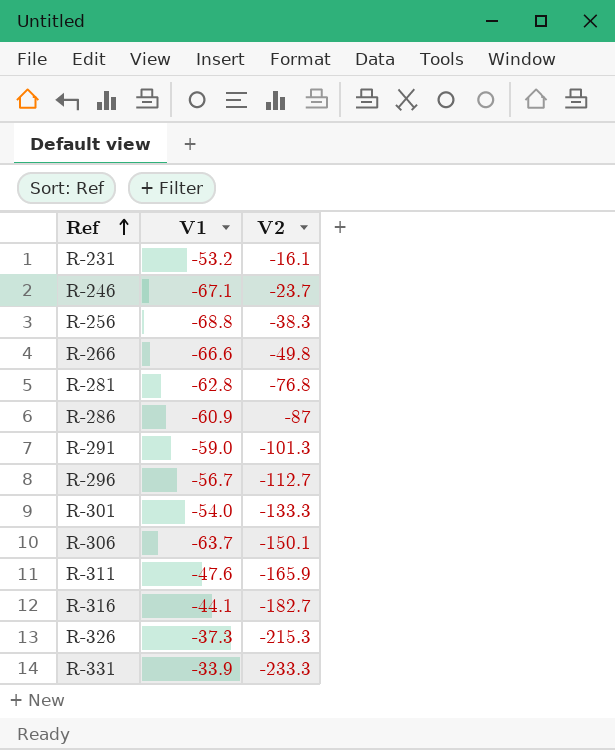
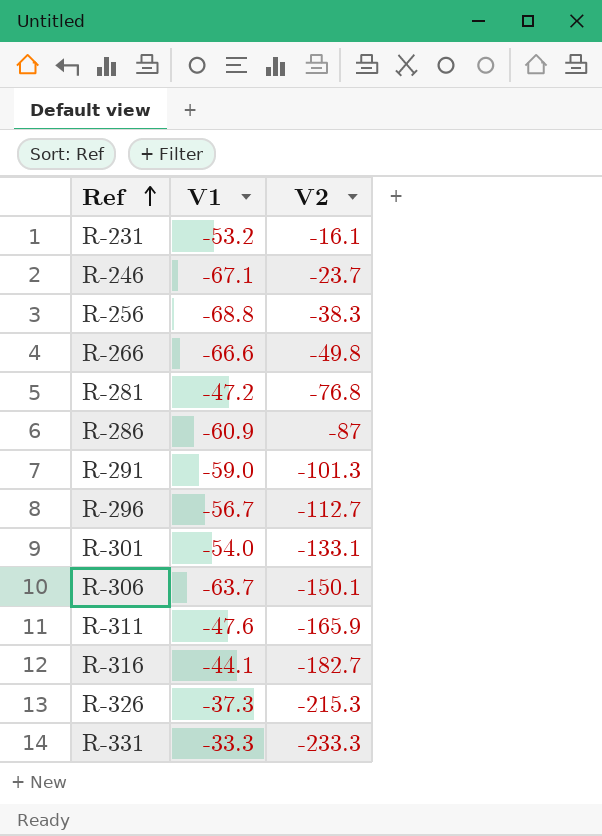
R-281 | V1: -62.8 -> -47.2
R-301 | V2: -133.3 -> -133.1
R-331 | V1: -33.9 -> -33.3

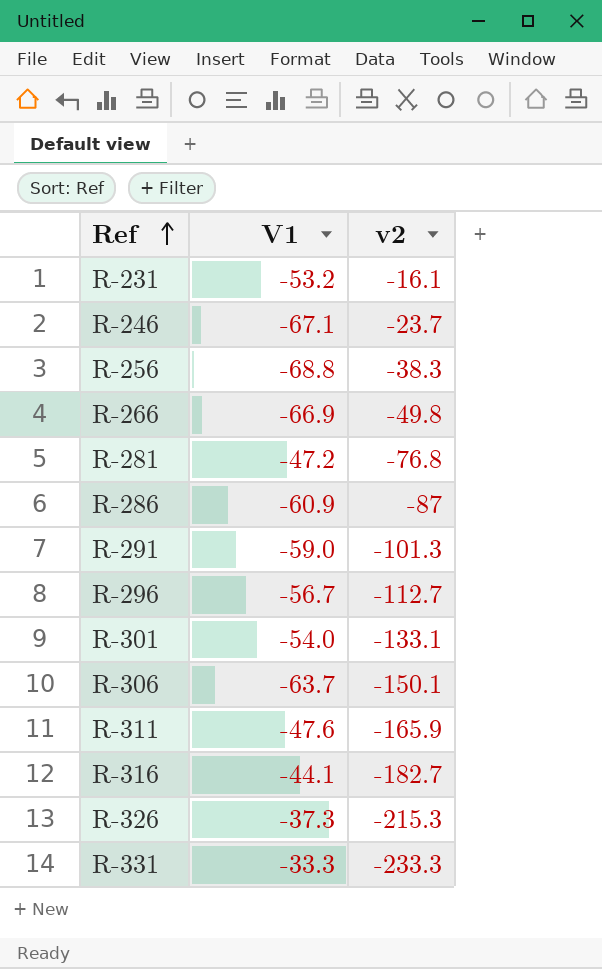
column name: V2 -> v2
R-266 | V1: -66.6 -> -66.9

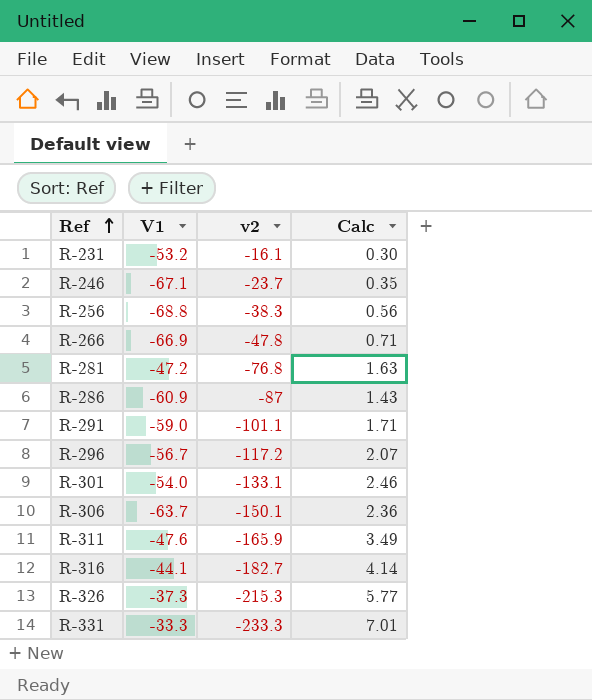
column Calc | formula: none -> [v2] / [V1]
R-266 | v2: -49.8 -> -47.8
R-291 | v2: -101.3 -> -101.1
R-296 | v2: -112.7 -> -117.2

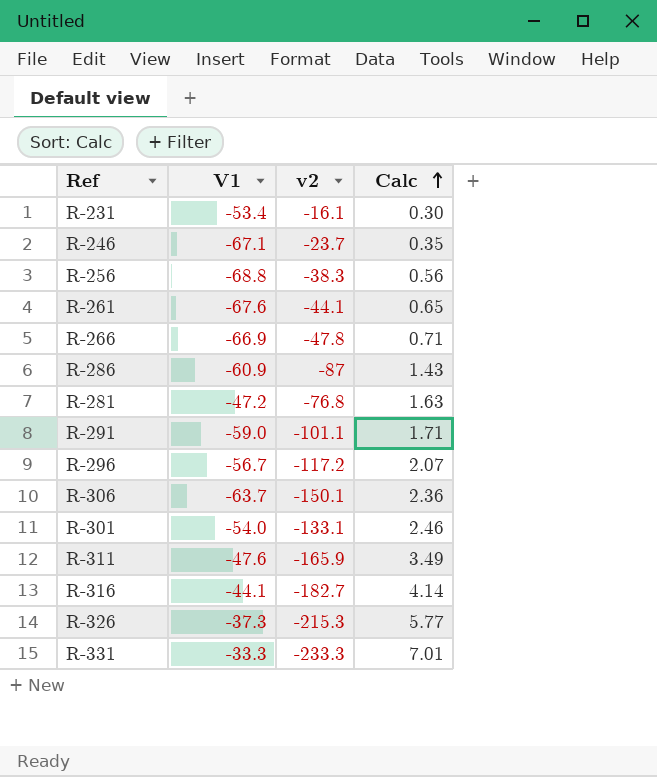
row order: Ref ascending -> Calc ascending
R-231 | V1: -53.2 -> -53.4
row R-261: none -> -67.6 | -44.1 | 0.65

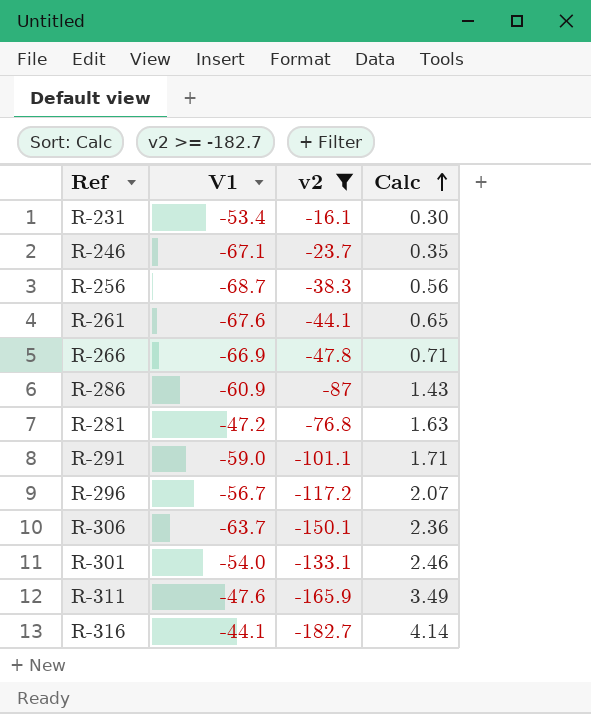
filter: none -> v2 >= -182.7
R-256 | V1: -68.8 -> -68.7

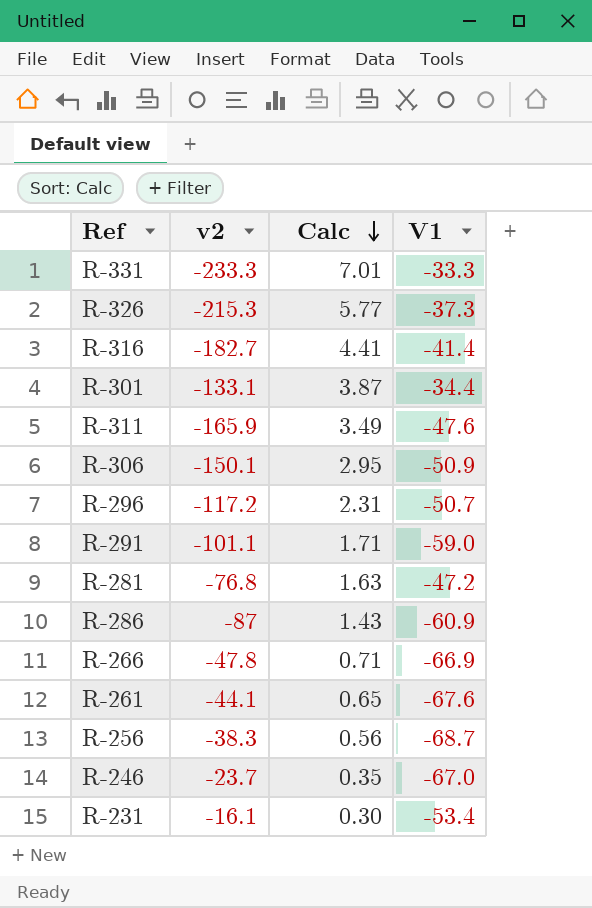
filter: v2 >= -182.7 -> none
row order: Calc ascending -> Calc descending
column V1 | position: 2 -> 4
R-316 | Calc: 4.14 -> 4.41
R-316 | V1: -44.1 -> -41.4
R-301 | Calc: 2.46 -> 3.87
R-301 | V1: -54.0 -> -34.4
R-306 | Calc: 2.36 -> 2.95
R-306 | V1: -63.7 -> -50.9
R-296 | Calc: 2.07 -> 2.31
R-296 | V1: -56.7 -> -50.7
R-246 | V1: -67.1 -> -67.0

